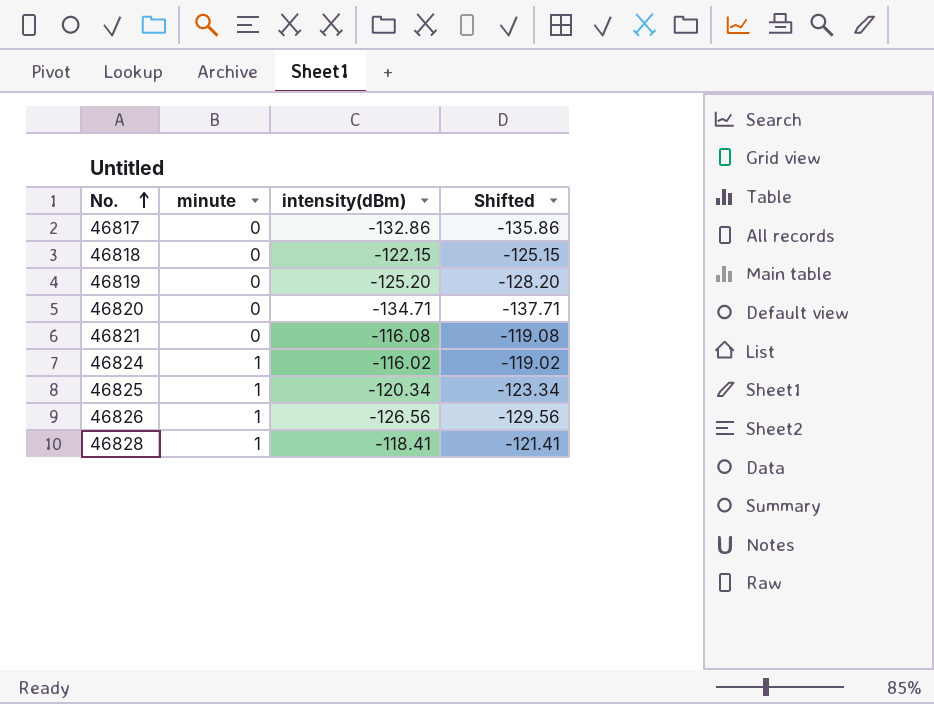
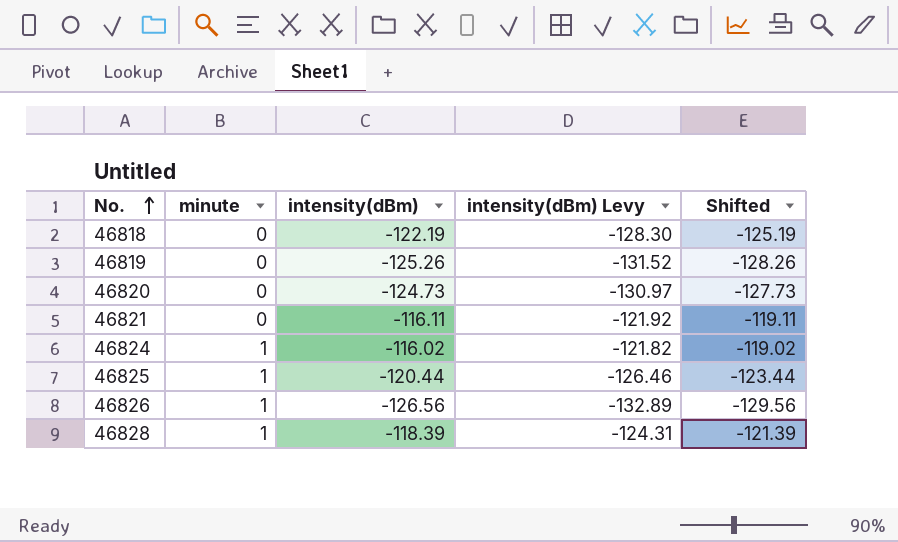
column intensity(dBm) Levy | formula: none -> [intensity(dBm)] * 1.05
row 46817: 0 | -132.86 | -135.86 -> none
46818 | intensity(dBm): -122.15 -> -122.19
46818 | Shifted: -125.15 -> -125.19
46819 | intensity(dBm): -125.20 -> -125.26
46819 | Shifted: -128.20 -> -128.26
46820 | intensity(dBm): -134.71 -> -124.73
46820 | Shifted: -137.71 -> -127.73
46821 | intensity(dBm): -116.08 -> -116.11
46821 | Shifted: -119.08 -> -119.11
46825 | intensity(dBm): -120.34 -> -120.44
46825 | Shifted: -123.34 -> -123.44
46828 | intensity(dBm): -118.41 -> -118.39
46828 | Shifted: -121.41 -> -121.39

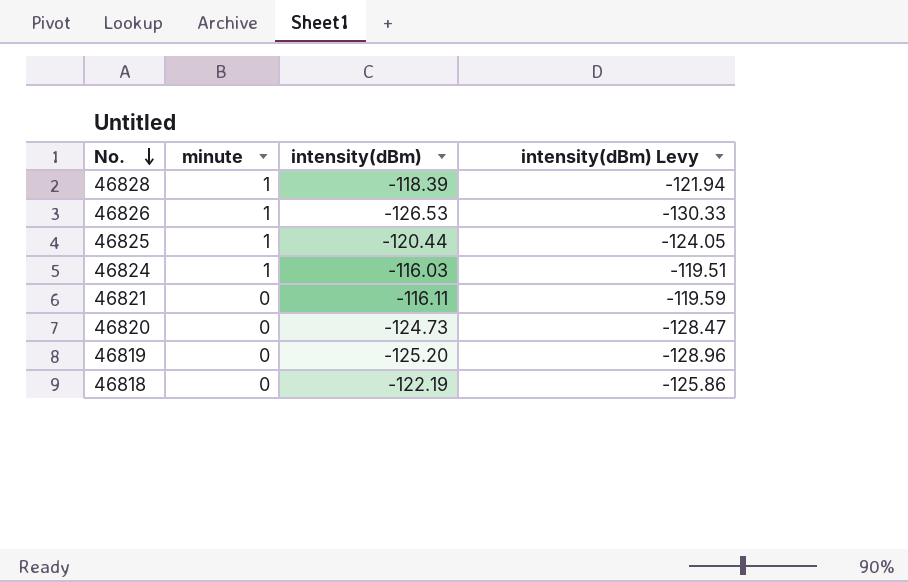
row order: No. ascending -> No. descending
column Shifted | formula: [intensity(dBm)] - 3 -> none
column intensity(dBm) Levy | formula: [intensity(dBm)] * 1.05 -> [intensity(dBm)] * 1.03
46826 | intensity(dBm): -126.56 -> -126.53
46824 | intensity(dBm): -116.02 -> -116.03
46819 | intensity(dBm): -125.26 -> -125.20

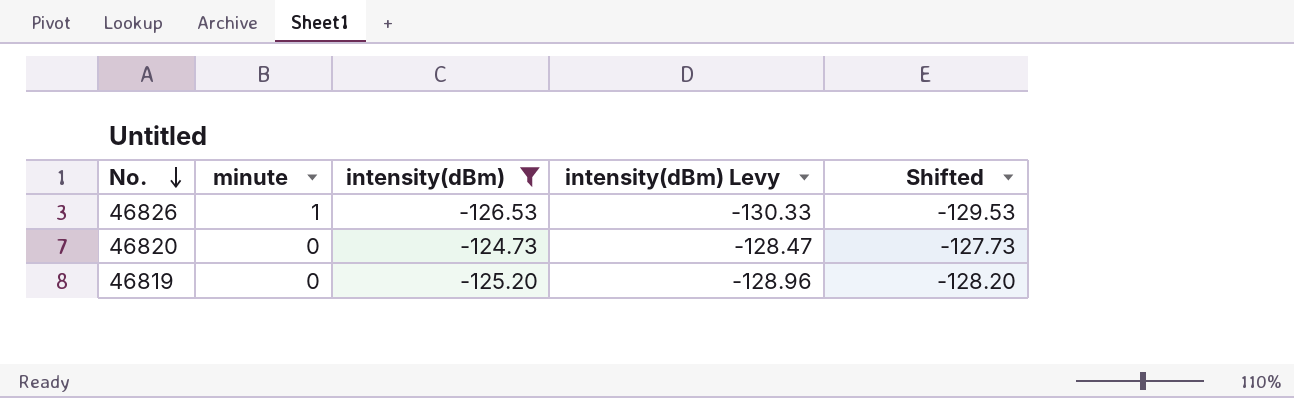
filter: none -> intensity(dBm) <= -124.73
column Shifted | formula: none -> [intensity(dBm)] - 3

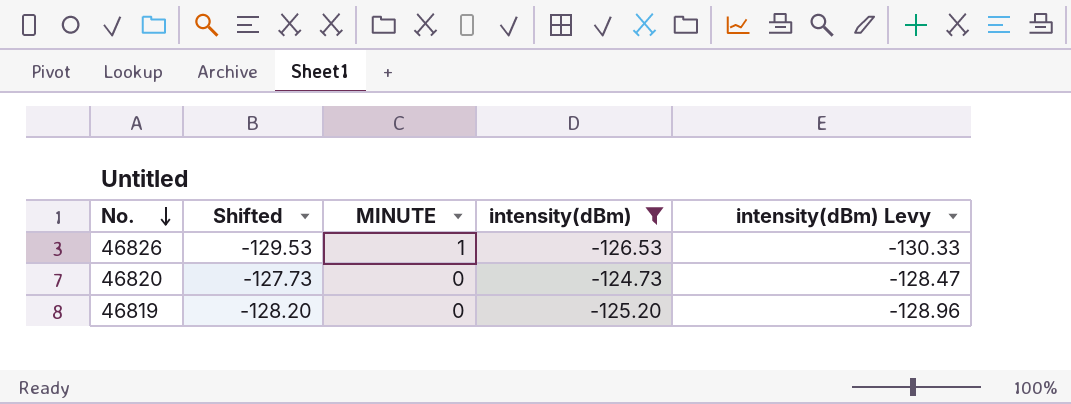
column Shifted | position: 5 -> 2
column name: minute -> MINUTE

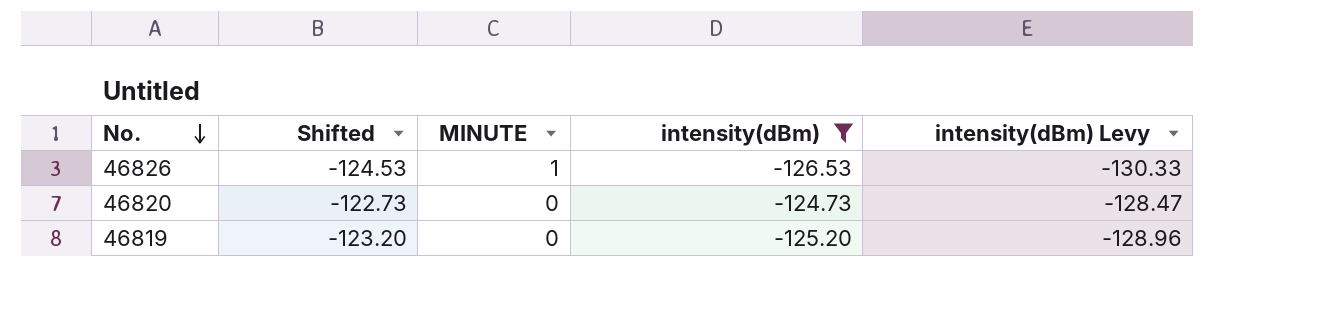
column Shifted | formula: [intensity(dBm)] - 3 -> [intensity(dBm)] + 2

